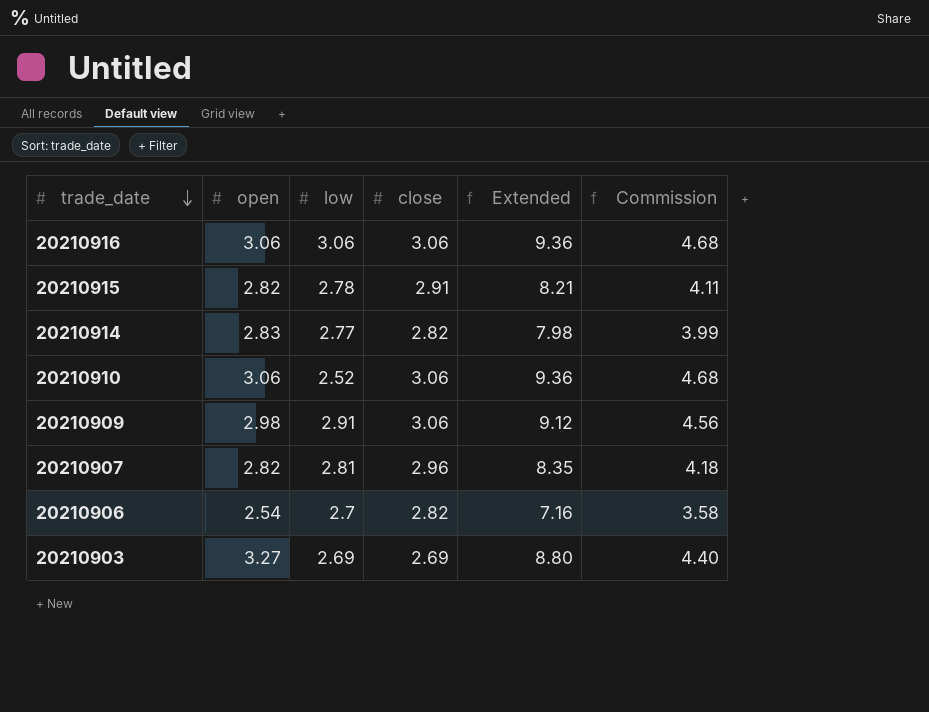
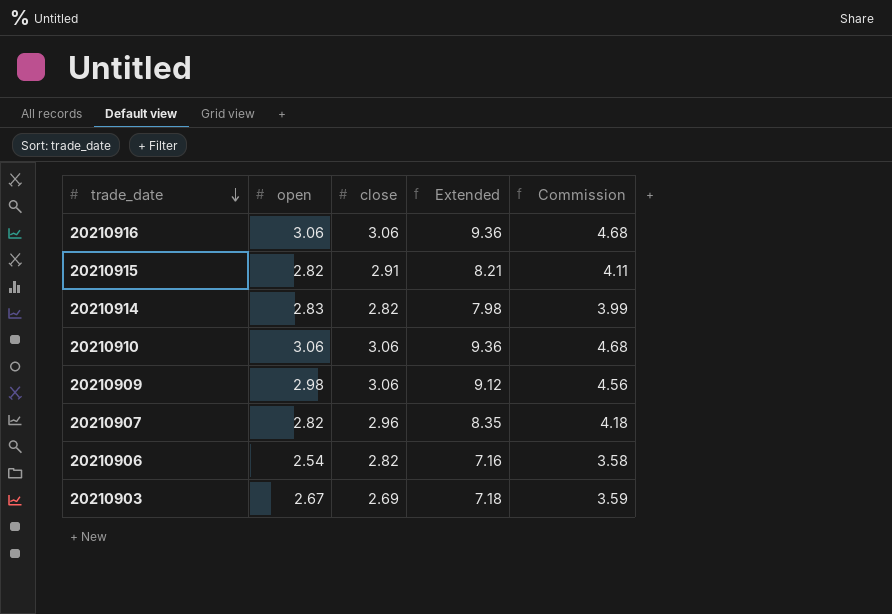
column low | position: 3 -> none
20210903 | open: 3.27 -> 2.67
20210903 | Extended: 8.80 -> 7.18
20210903 | Commission: 4.40 -> 3.59

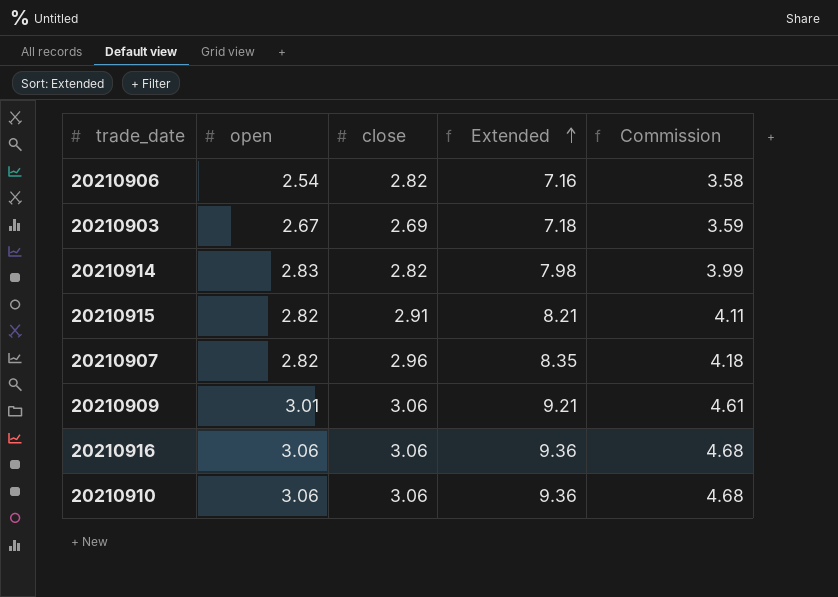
row order: trade_date descending -> Extended ascending
20210909 | open: 2.98 -> 3.01
20210909 | Extended: 9.12 -> 9.21
20210909 | Commission: 4.56 -> 4.61

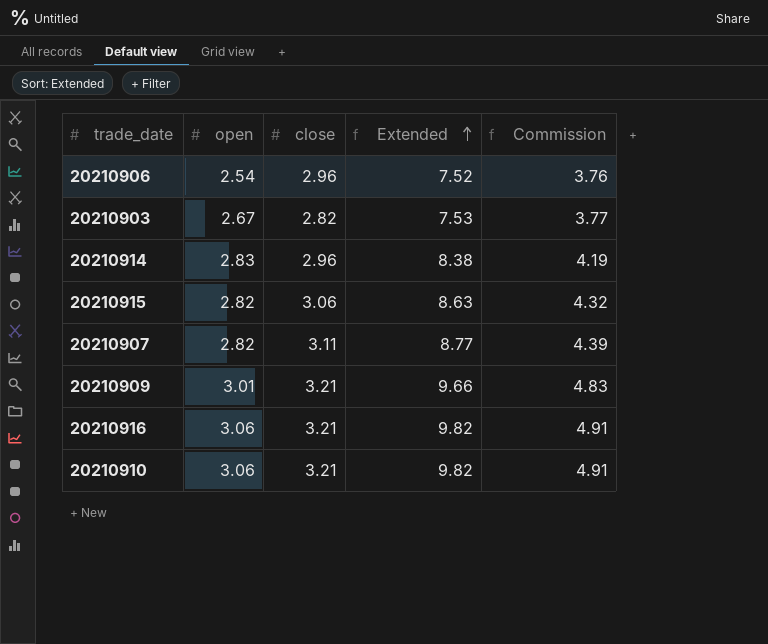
20210906 | close: 2.82 -> 2.96
20210906 | Extended: 7.16 -> 7.52
20210906 | Commission: 3.58 -> 3.76
20210903 | close: 2.69 -> 2.82
20210903 | Extended: 7.18 -> 7.53
20210903 | Commission: 3.59 -> 3.77
20210914 | close: 2.82 -> 2.96
20210914 | Extended: 7.98 -> 8.38
20210914 | Commission: 3.99 -> 4.19
20210915 | close: 2.91 -> 3.06
20210915 | Extended: 8.21 -> 8.63
20210915 | Commission: 4.11 -> 4.32
20210907 | close: 2.96 -> 3.11
20210907 | Extended: 8.35 -> 8.77
20210907 | Commission: 4.18 -> 4.39
20210909 | close: 3.06 -> 3.21
20210909 | Extended: 9.21 -> 9.66
20210909 | Commission: 4.61 -> 4.83
20210916 | close: 3.06 -> 3.21
20210916 | Extended: 9.36 -> 9.82
20210916 | Commission: 4.68 -> 4.91
20210910 | close: 3.06 -> 3.21
20210910 | Extended: 9.36 -> 9.82
20210910 | Commission: 4.68 -> 4.91

